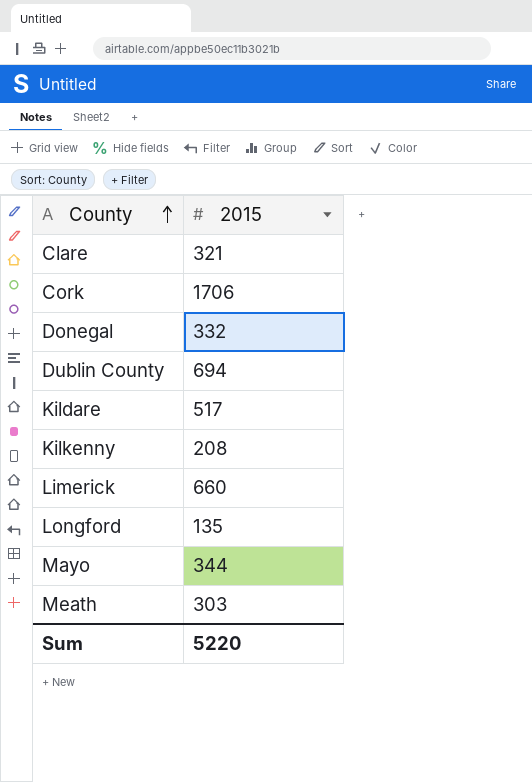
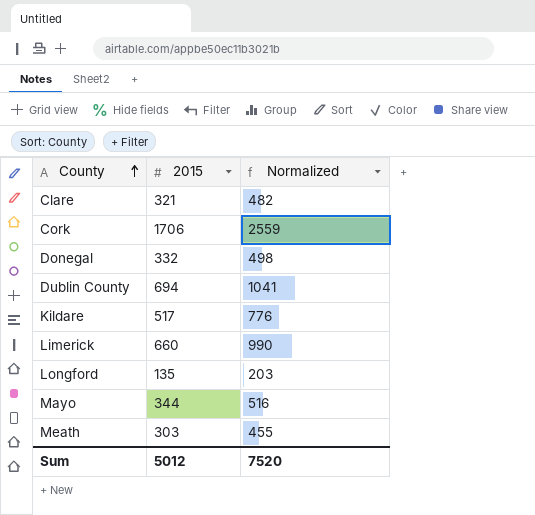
column Normalized | formula: none -> [2015] * 1.5
row Kilkenny: 208 -> none
Sum | 2015: 5220 -> 5012

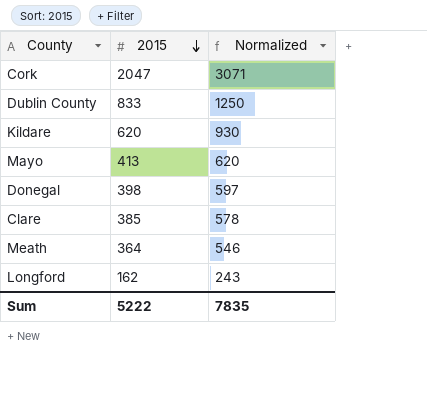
row order: County ascending -> 2015 descending
row Limerick: 660 | 990 -> none
Cork | 2015: 1706 -> 2047
Cork | Normalized: 2559 -> 3071
Dublin County | 2015: 694 -> 833
Dublin County | Normalized: 1041 -> 1250
Kildare | 2015: 517 -> 620
Kildare | Normalized: 776 -> 930
Mayo | 2015: 344 -> 413
Mayo | Normalized: 516 -> 620
Donegal | 2015: 332 -> 398
Donegal | Normalized: 498 -> 597
Clare | 2015: 321 -> 385
Clare | Normalized: 482 -> 578
Meath | 2015: 303 -> 364
Meath | Normalized: 455 -> 546
Longford | 2015: 135 -> 162
Longford | Normalized: 203 -> 243
Sum | 2015: 5012 -> 5222
Sum | Normalized: 7520 -> 7835

